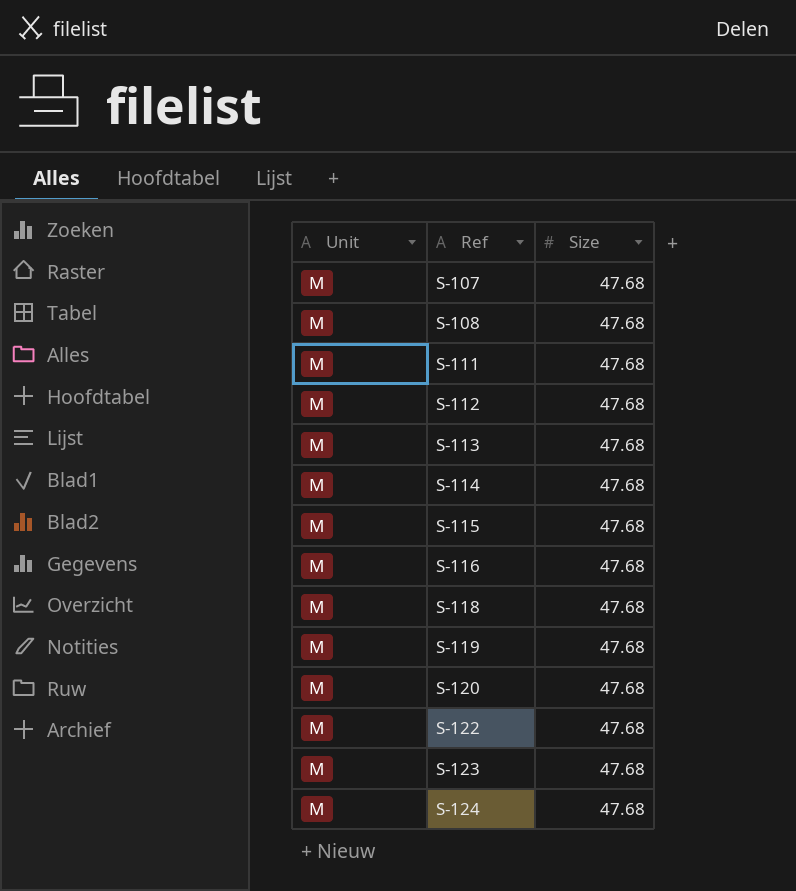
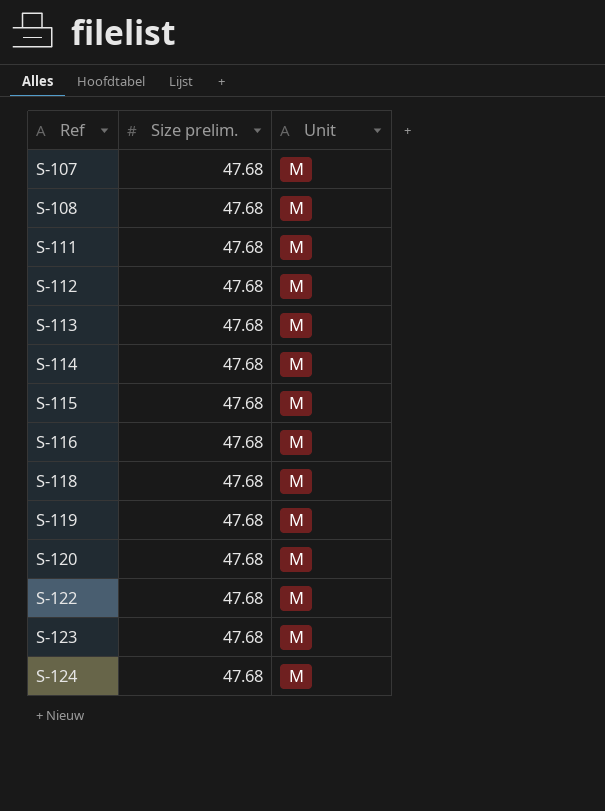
column name: Size -> Size prelim.
column Unit | position: 1 -> 3

